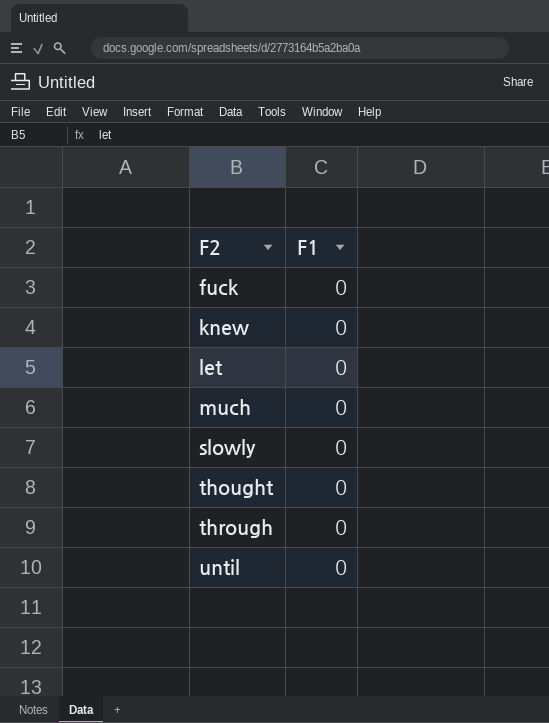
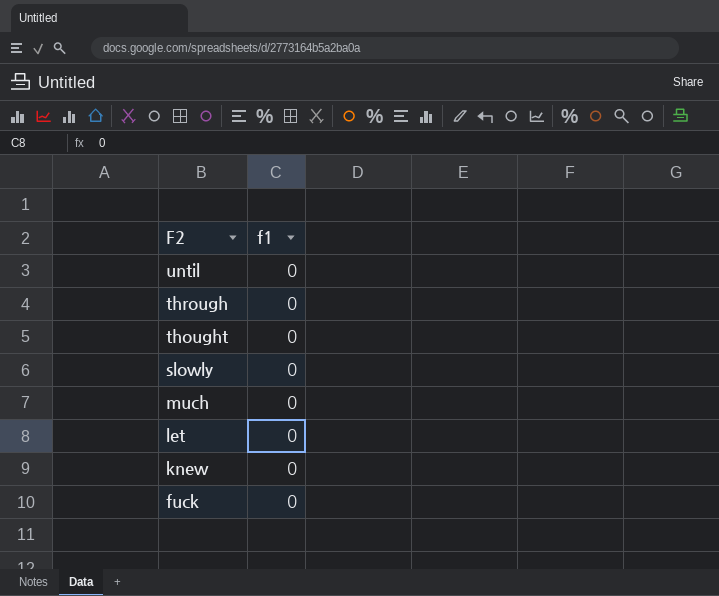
row order: F2 ascending -> F2 descending
column name: F1 -> f1

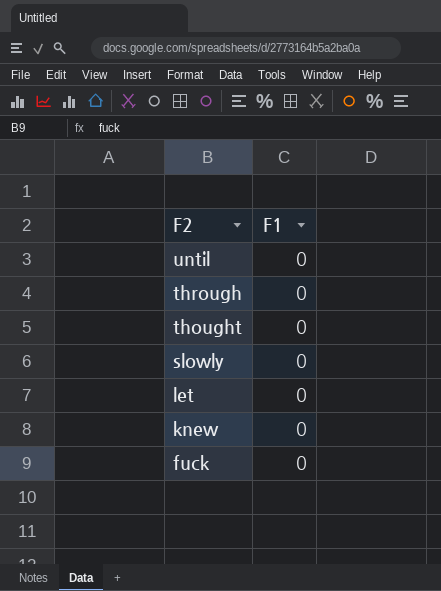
column name: f1 -> F1
row much: 0 -> none

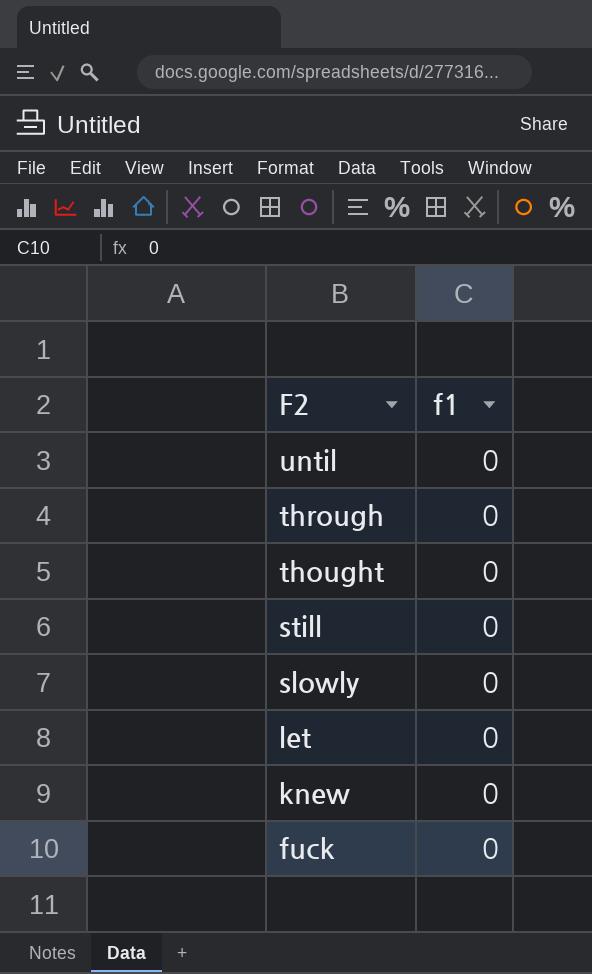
column name: F1 -> f1
row still: none -> 0

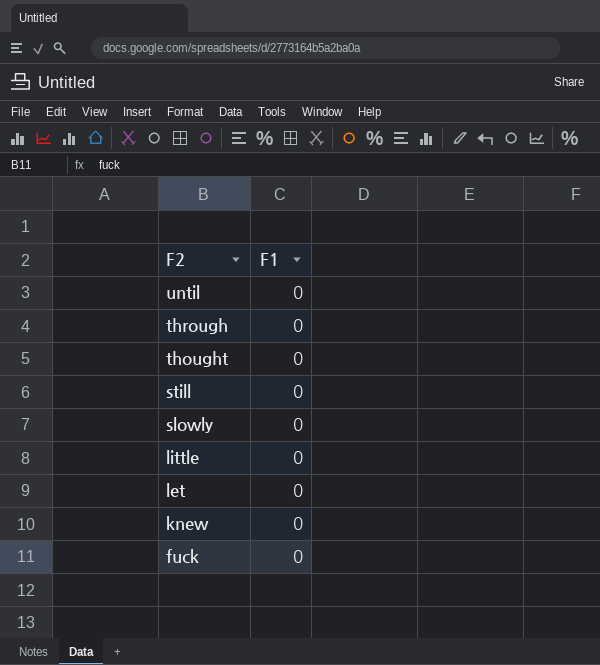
column name: f1 -> F1
row little: none -> 0

